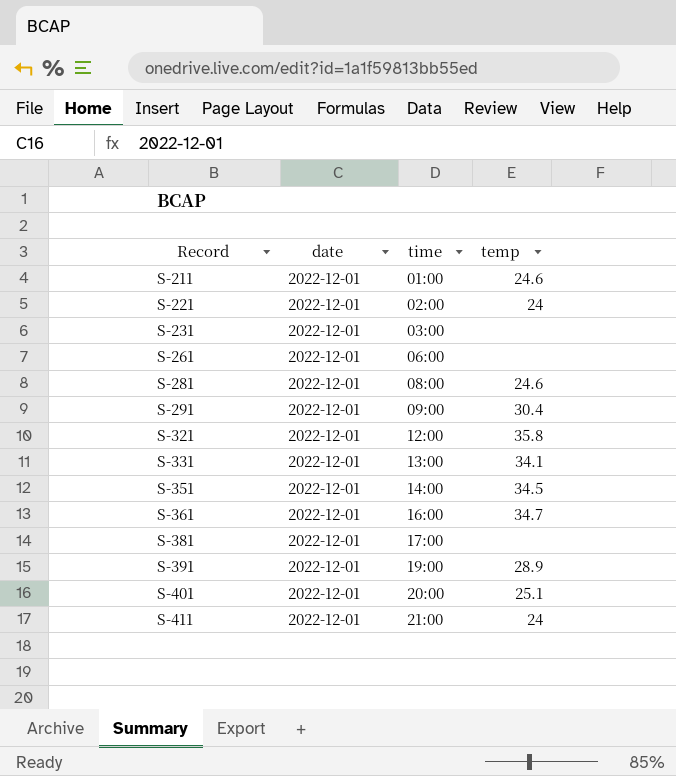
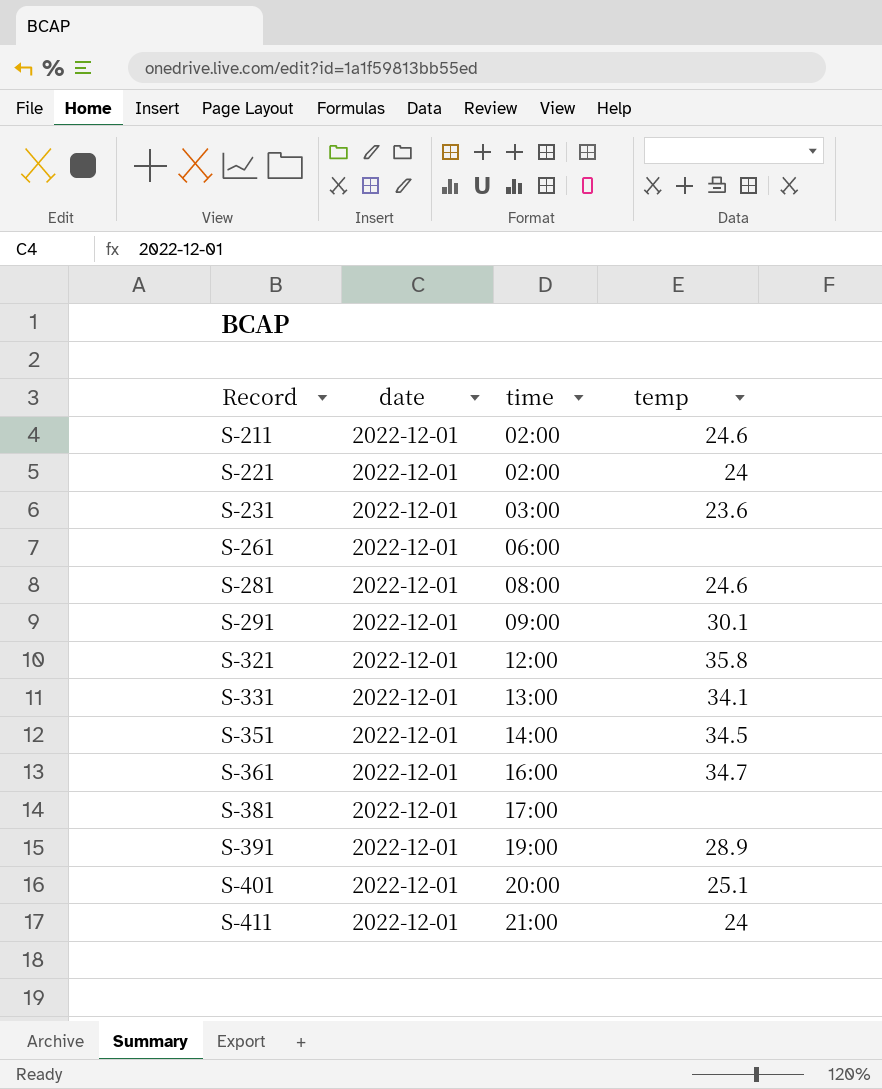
S-211 | time: 01:00 -> 02:00
S-231 | temp: none -> 23.6
S-291 | temp: 30.4 -> 30.1

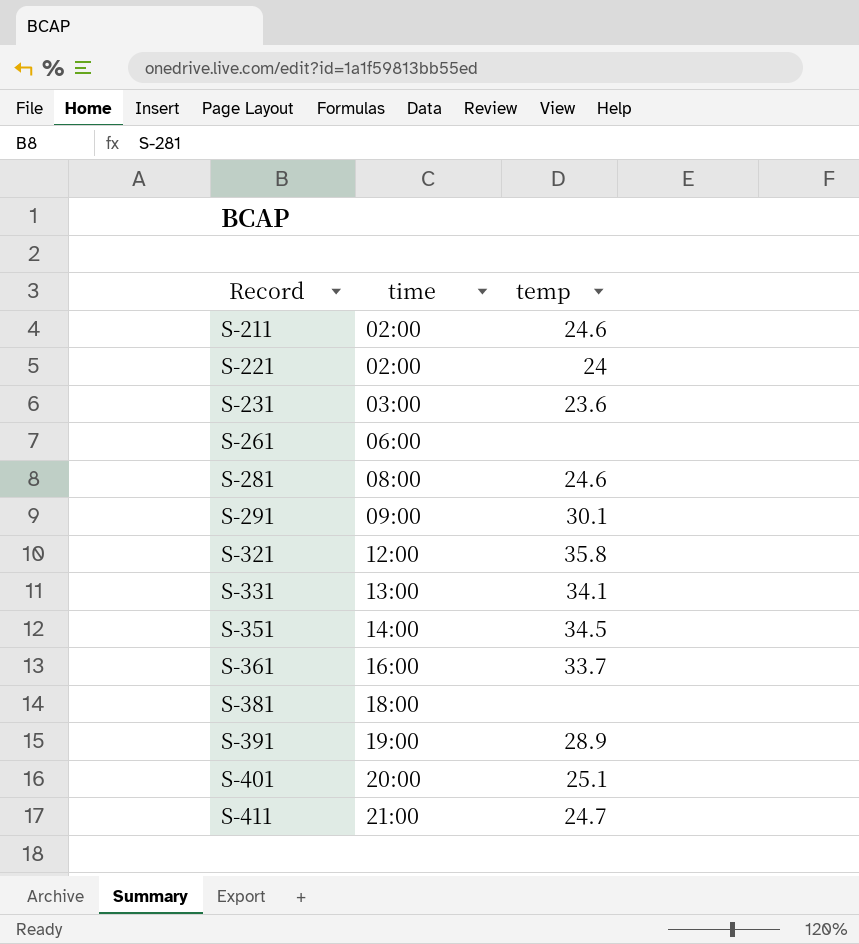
column date | position: 2 -> none
S-361 | temp: 34.7 -> 33.7
S-381 | time: 17:00 -> 18:00
S-411 | temp: 24 -> 24.7

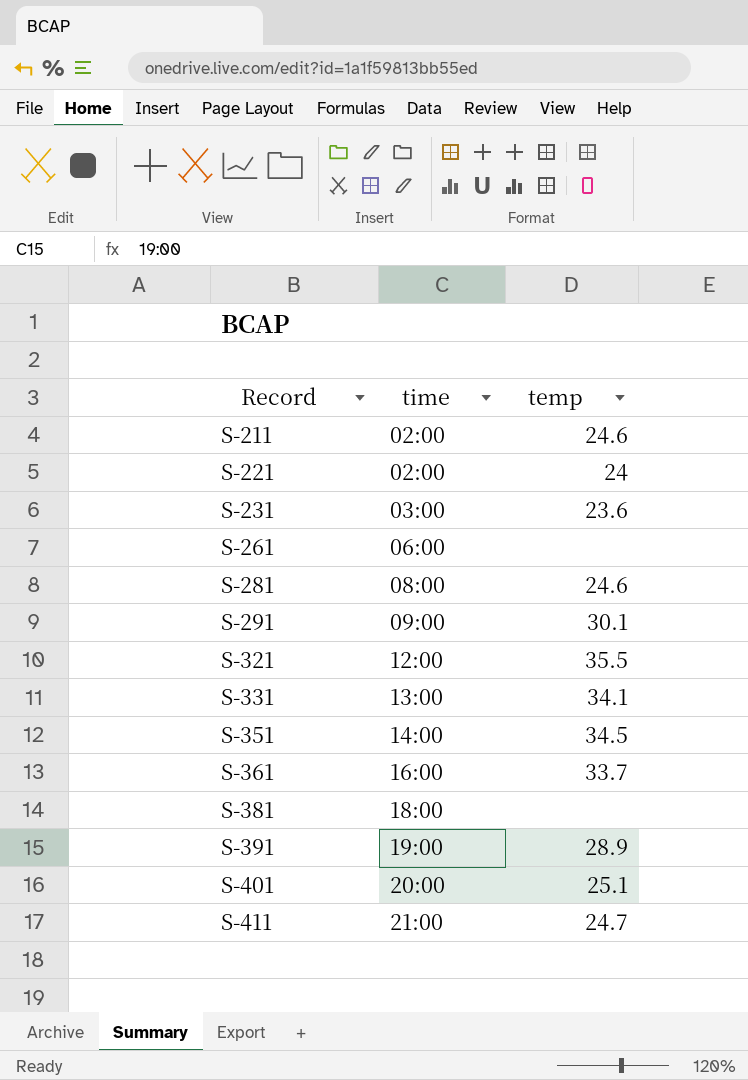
S-321 | temp: 35.8 -> 35.5

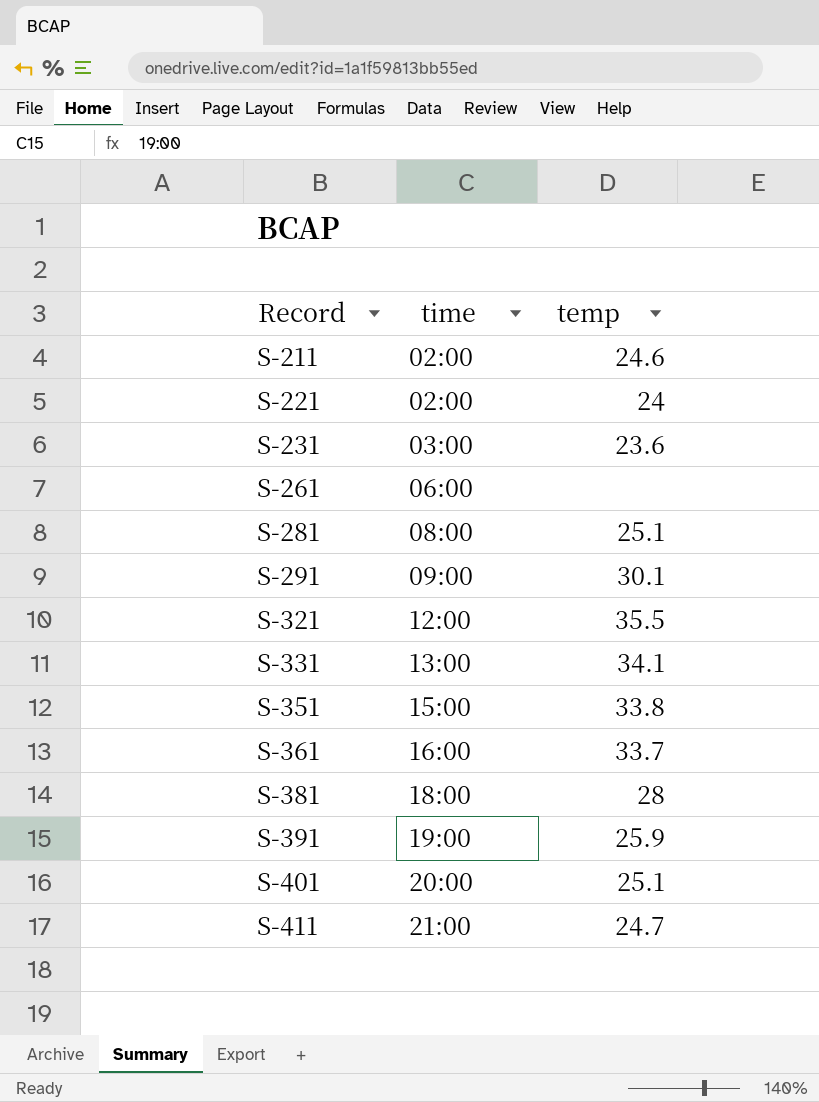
S-281 | temp: 24.6 -> 25.1
S-351 | time: 14:00 -> 15:00
S-351 | temp: 34.5 -> 33.8
S-381 | temp: none -> 28
S-391 | temp: 28.9 -> 25.9

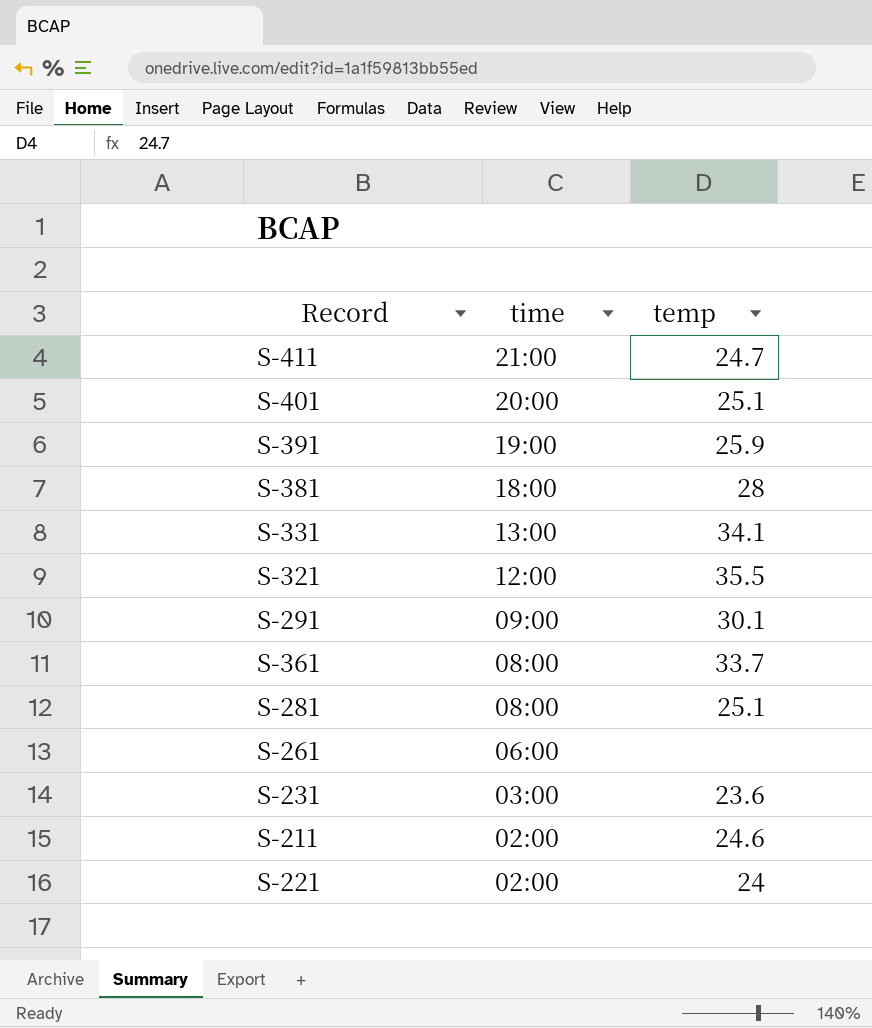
row order: Record ascending -> time descending
row S-351: 15:00 | 33.8 -> none
S-361 | time: 16:00 -> 08:00

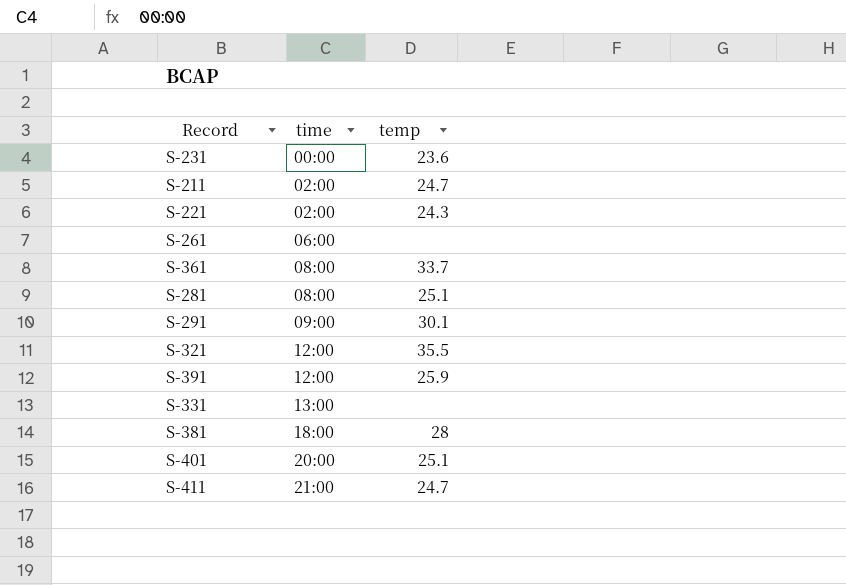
row order: time descending -> time ascending
S-231 | time: 03:00 -> 00:00
S-211 | temp: 24.6 -> 24.7
S-221 | temp: 24 -> 24.3
S-391 | time: 19:00 -> 12:00
S-331 | temp: 34.1 -> none

